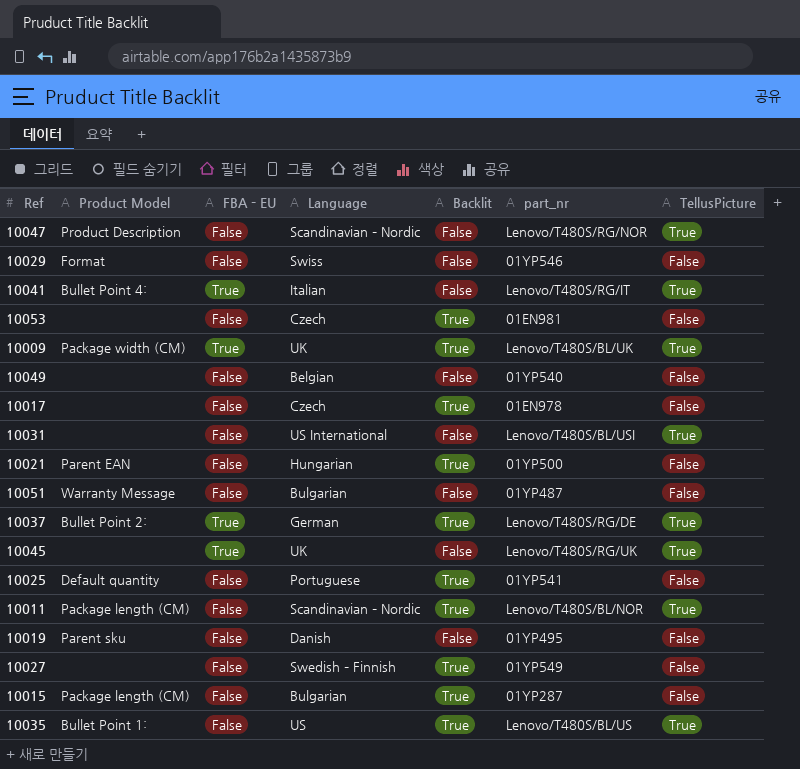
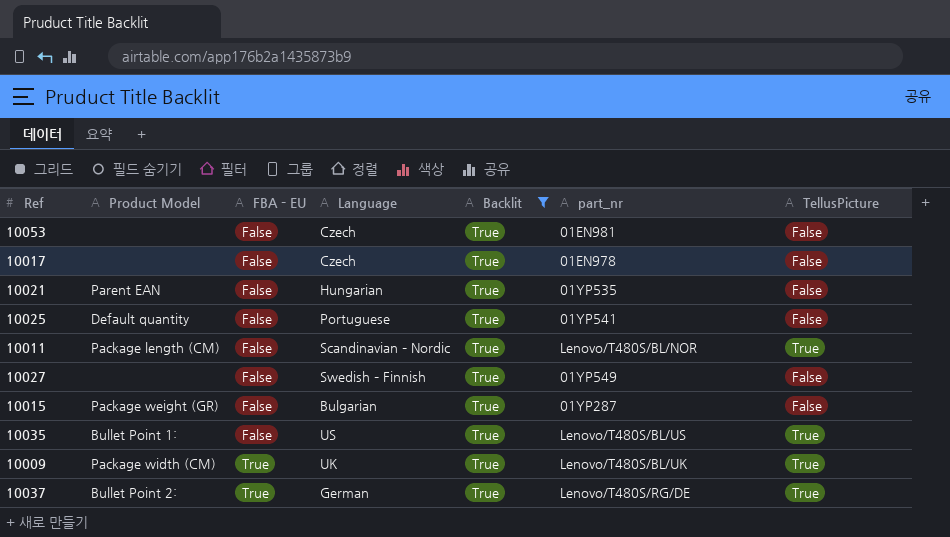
filter: none -> Backlit = True
row order: none -> FBA – EU ascending
10021 | part_nr: 01YP500 -> 01YP535
10015 | Product Model: Package length (CM) -> Package weight (GR)

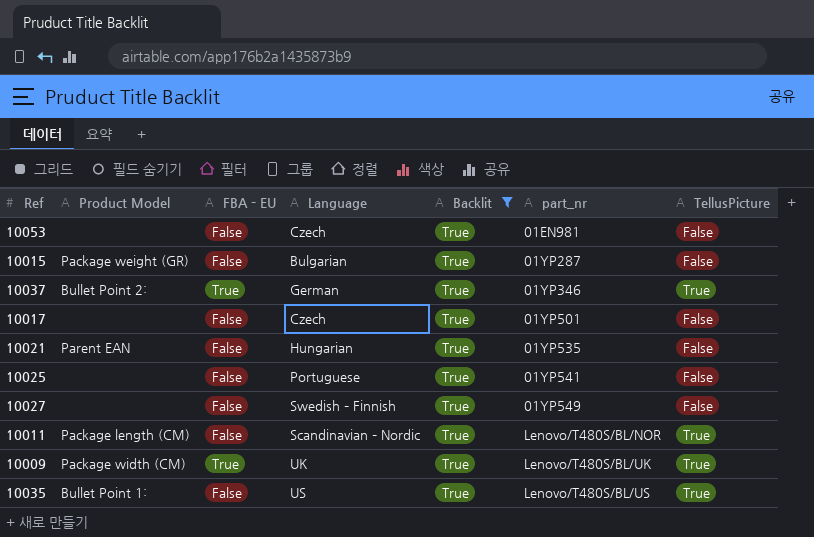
row order: FBA – EU ascending -> part_nr ascending
10037 | part_nr: Lenovo/T480S/RG/DE -> 01YP346
10017 | part_nr: 01EN978 -> 01YP501
10025 | Product Model: Default quantity -> none

